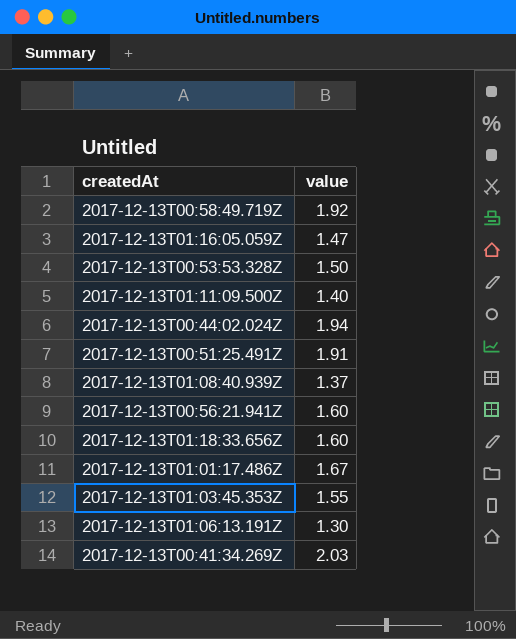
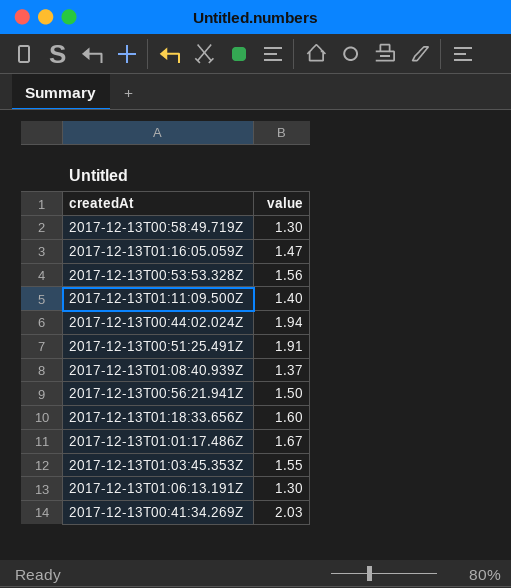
2017-12-13T00:58:49.719Z | value: 1.92 -> 1.30
2017-12-13T00:53:53.328Z | value: 1.50 -> 1.56
2017-12-13T00:56:21.941Z | value: 1.60 -> 1.50

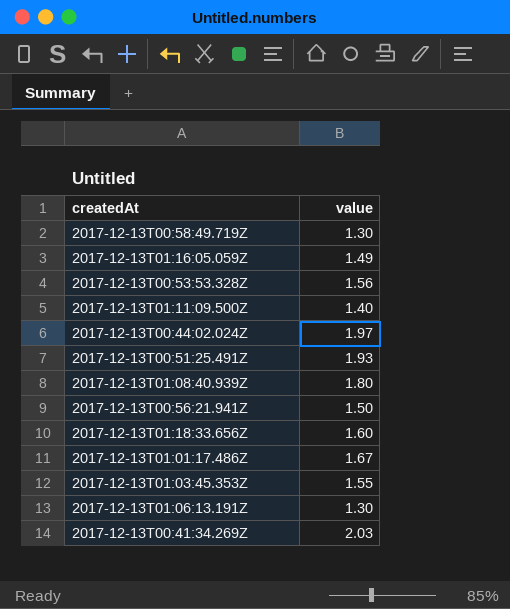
2017-12-13T01:16:05.059Z | value: 1.47 -> 1.49
2017-12-13T00:44:02.024Z | value: 1.94 -> 1.97
2017-12-13T00:51:25.491Z | value: 1.91 -> 1.93
2017-12-13T01:08:40.939Z | value: 1.37 -> 1.80

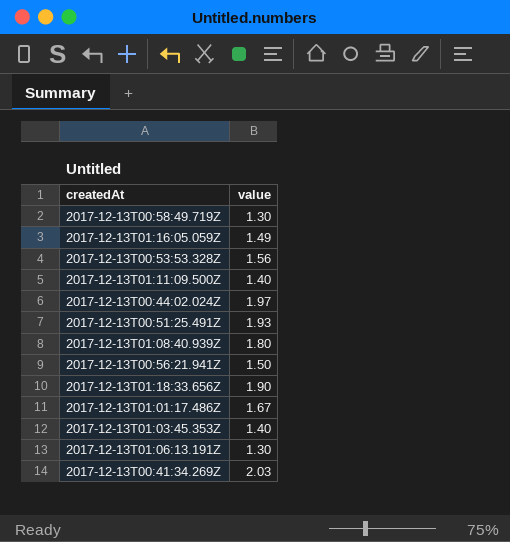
2017-12-13T01:18:33.656Z | value: 1.60 -> 1.90
2017-12-13T01:03:45.353Z | value: 1.55 -> 1.40

